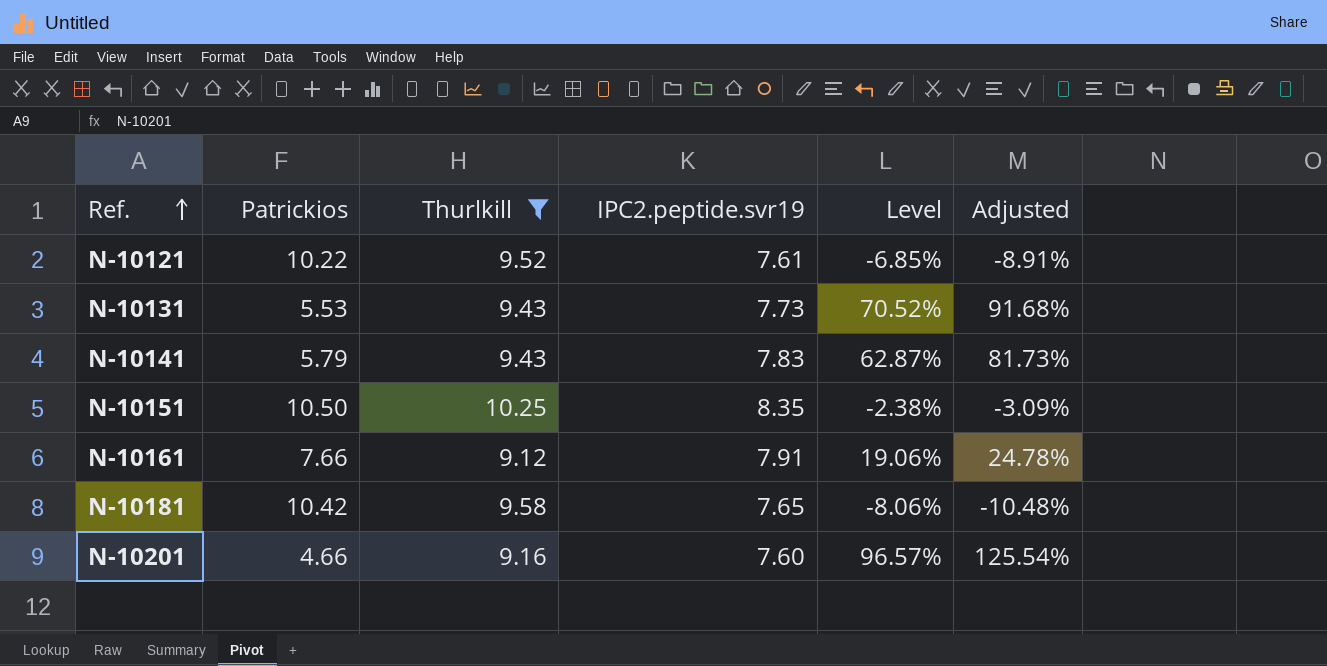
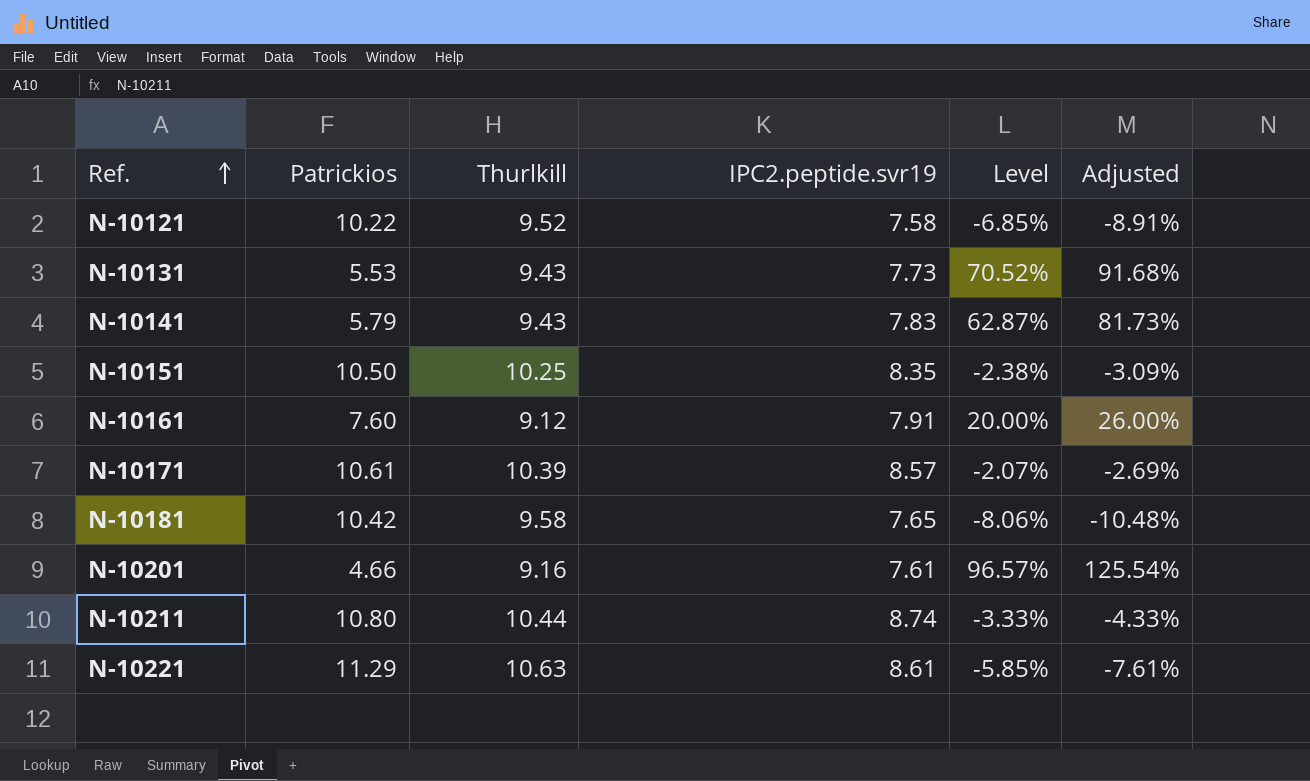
filter: Thurlkill <= 10.25 -> none
N-10121 | IPC2.peptide.svr19: 7.61 -> 7.58
N-10161 | Patrickios: 7.66 -> 7.60
N-10161 | Level: 19.06% -> 20.00%
N-10161 | Adjusted: 24.78% -> 26.00%
N-10201 | IPC2.peptide.svr19: 7.60 -> 7.61

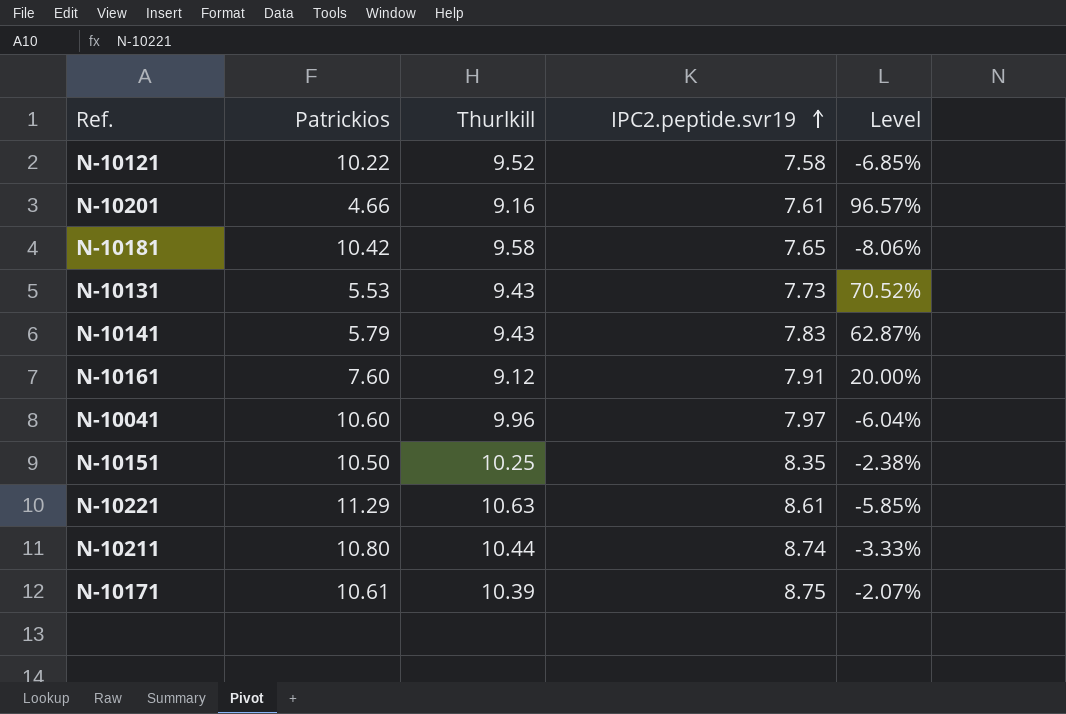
row order: Ref. ascending -> IPC2.peptide.svr19 ascending
column Adjusted | formula: [Level] * 1.3 -> none
row N-10041: none -> 10.60 | 9.96 | 7.97 | -6.04%
N-10171 | IPC2.peptide.svr19: 8.57 -> 8.75

